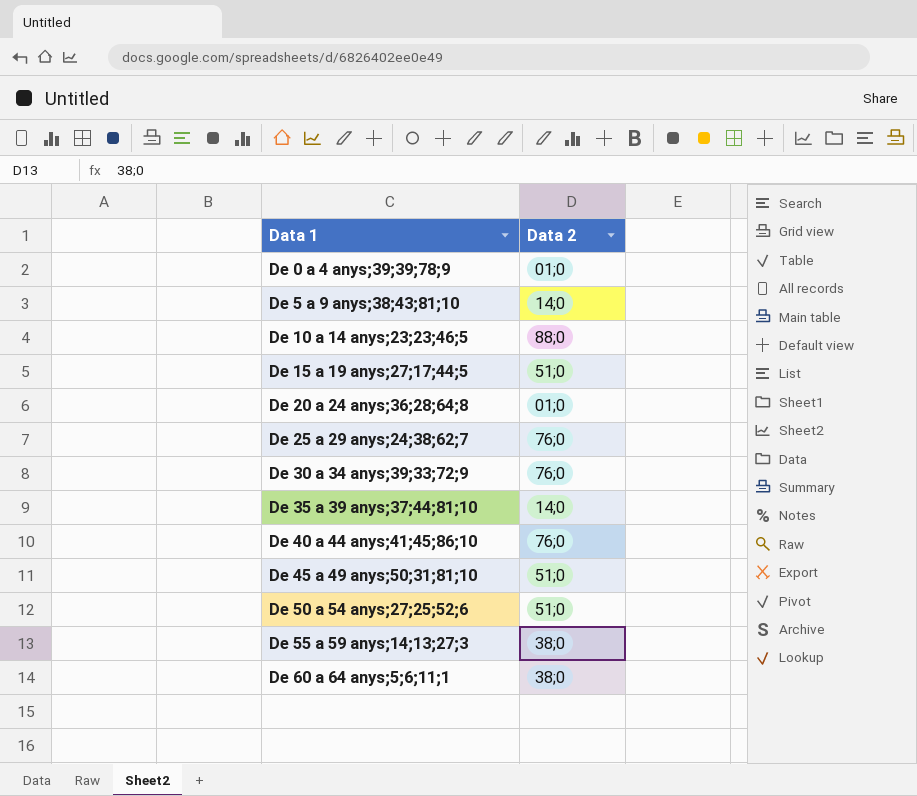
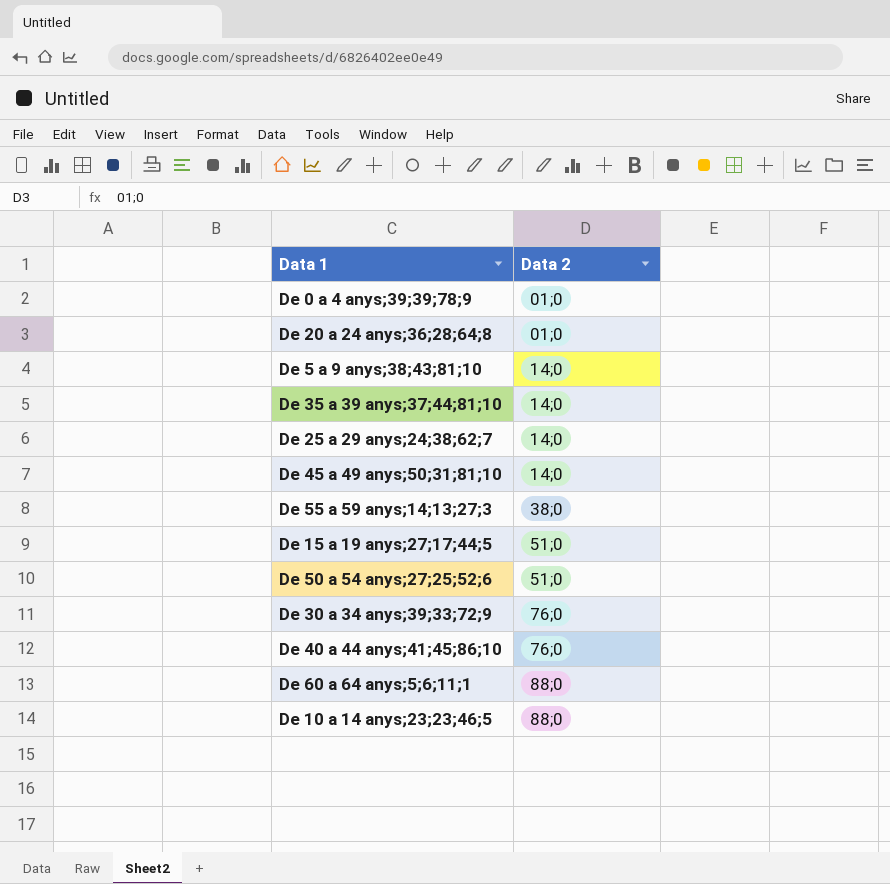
row order: Data 1 ascending -> Data 2 ascending
De 25 a 29 anys;24;38;62;7 | Data 2: 76;0 -> 14;0
De 45 a 49 anys;50;31;81;10 | Data 2: 51;0 -> 14;0
De 60 a 64 anys;5;6;11;1 | Data 2: 38;0 -> 88;0

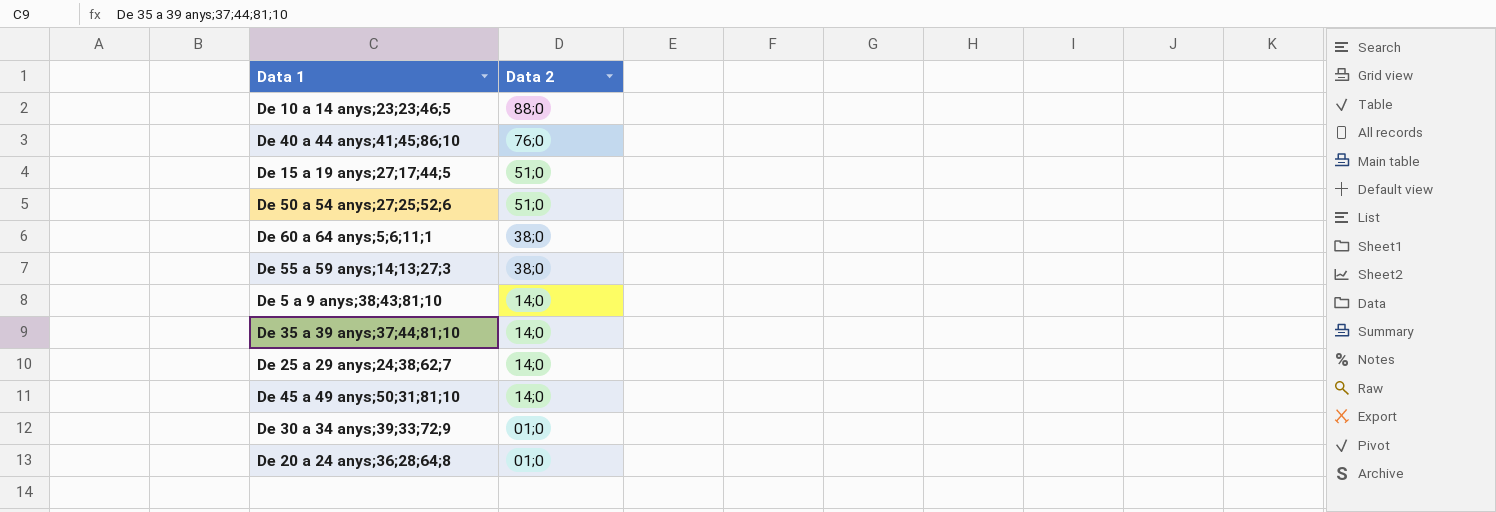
row order: Data 2 ascending -> Data 2 descending
row De 0 a 4 anys;39;39;78;9: 01;0 -> none
De 60 a 64 anys;5;6;11;1 | Data 2: 88;0 -> 38;0
De 30 a 34 anys;39;33;72;9 | Data 2: 76;0 -> 01;0

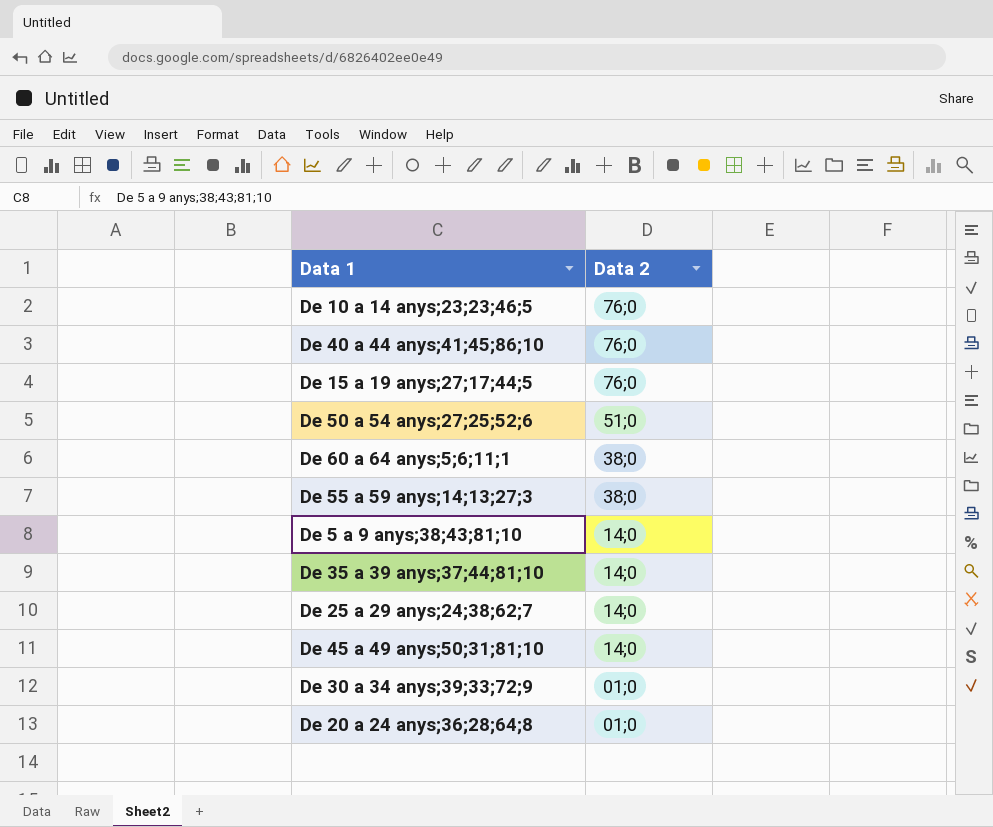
De 10 a 14 anys;23;23;46;5 | Data 2: 88;0 -> 76;0
De 15 a 19 anys;27;17;44;5 | Data 2: 51;0 -> 76;0

